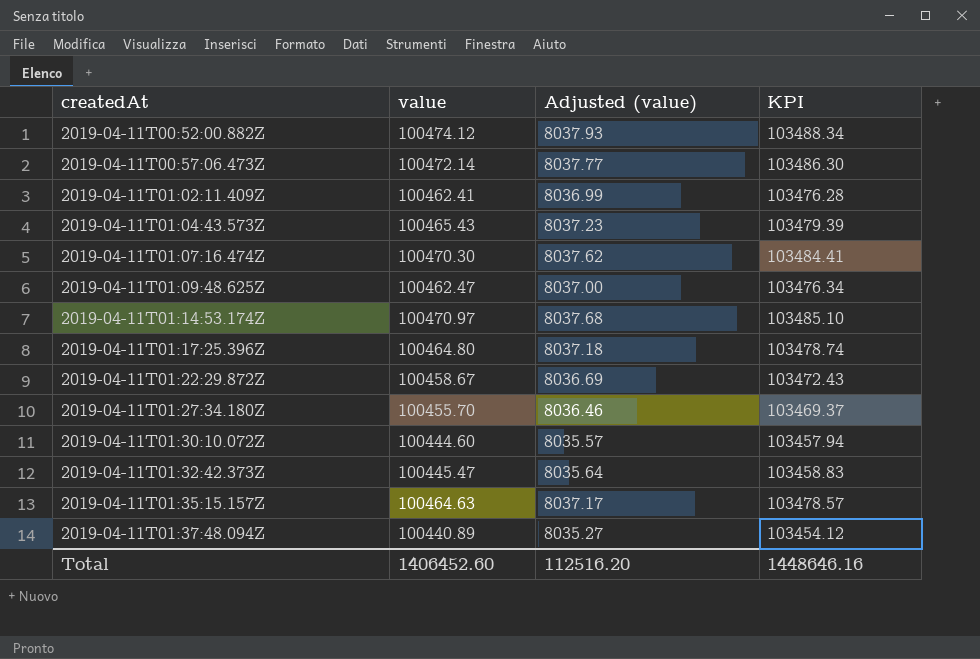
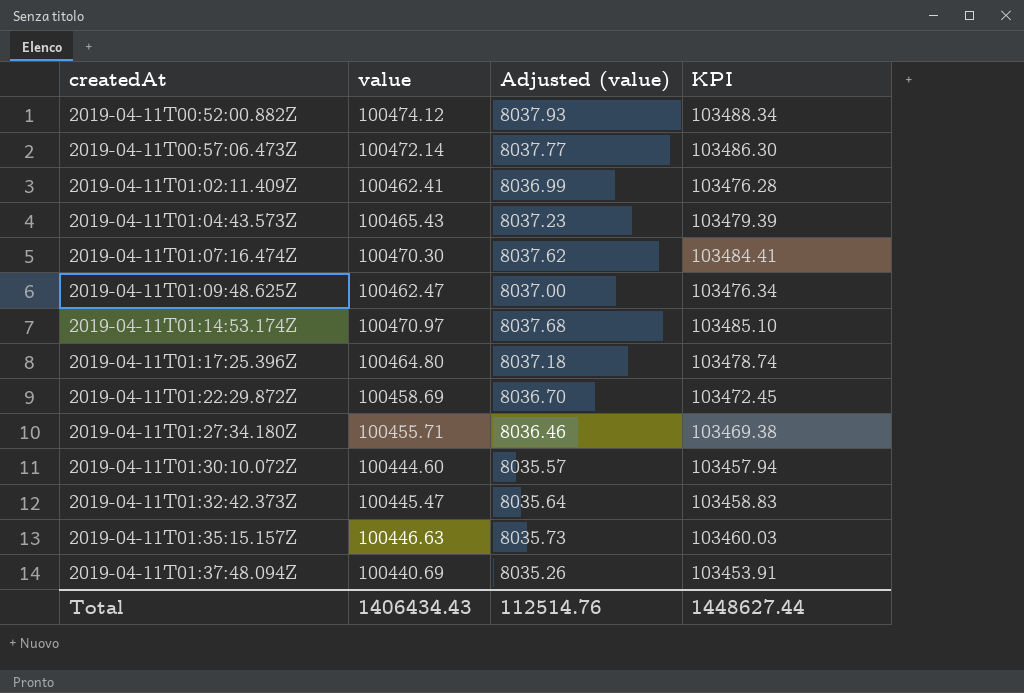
2019-04-11T01:22:29.872Z | value: 100458.67 -> 100458.69
2019-04-11T01:22:29.872Z | Adjusted (value): 8036.69 -> 8036.70
2019-04-11T01:22:29.872Z | KPI: 103472.43 -> 103472.45
2019-04-11T01:27:34.180Z | value: 100455.70 -> 100455.71
2019-04-11T01:27:34.180Z | KPI: 103469.37 -> 103469.38
2019-04-11T01:35:15.157Z | value: 100464.63 -> 100446.63
2019-04-11T01:35:15.157Z | Adjusted (value): 8037.17 -> 8035.73
2019-04-11T01:35:15.157Z | KPI: 103478.57 -> 103460.03
2019-04-11T01:37:48.094Z | value: 100440.89 -> 100440.69
2019-04-11T01:37:48.094Z | Adjusted (value): 8035.27 -> 8035.26
2019-04-11T01:37:48.094Z | KPI: 103454.12 -> 103453.91
Total | value: 1406452.60 -> 1406434.43
Total | Adjusted (value): 112516.20 -> 112514.76
Total | KPI: 1448646.16 -> 1448627.44

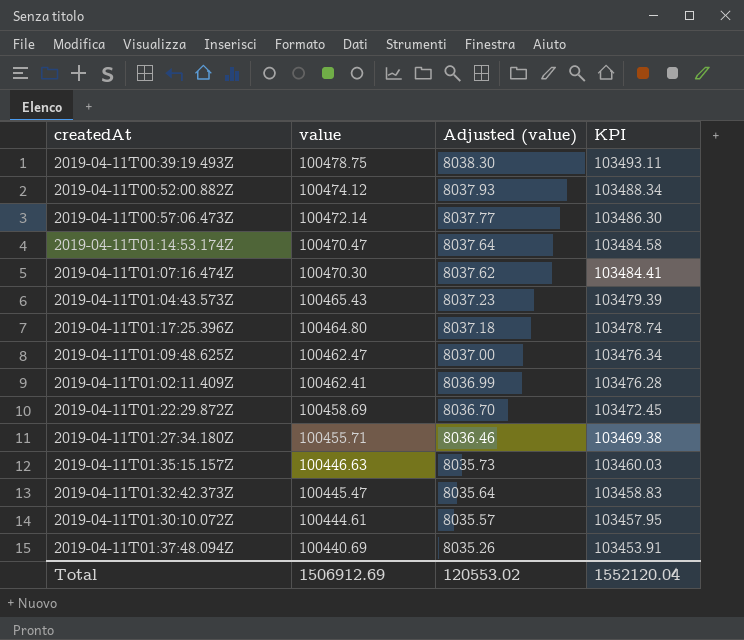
row order: createdAt ascending -> value descending
row 2019-04-11T00:39:19.493Z: none -> 100478.75 | 8038.30 | 103493.11
2019-04-11T01:14:53.174Z | value: 100470.97 -> 100470.47
2019-04-11T01:14:53.174Z | Adjusted (value): 8037.68 -> 8037.64
2019-04-11T01:14:53.174Z | KPI: 103485.10 -> 103484.58
2019-04-11T01:30:10.072Z | value: 100444.60 -> 100444.61
2019-04-11T01:30:10.072Z | KPI: 103457.94 -> 103457.95
Total | value: 1406434.43 -> 1506912.69
Total | Adjusted (value): 112514.76 -> 120553.02
Total | KPI: 1448627.44 -> 1552120.04

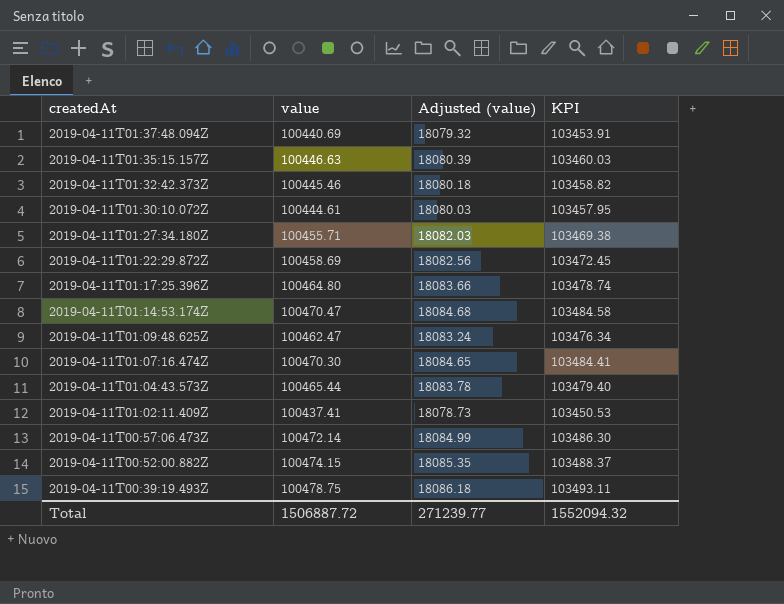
row order: value descending -> createdAt descending
column Adjusted (value) | formula: [value] * 0.08 -> [value] * 0.18
2019-04-11T01:32:42.373Z | value: 100445.47 -> 100445.46
2019-04-11T01:32:42.373Z | KPI: 103458.83 -> 103458.82
2019-04-11T01:04:43.573Z | value: 100465.43 -> 100465.44
2019-04-11T01:04:43.573Z | KPI: 103479.39 -> 103479.40
2019-04-11T01:02:11.409Z | value: 100462.41 -> 100437.41
2019-04-11T01:02:11.409Z | KPI: 103476.28 -> 103450.53
2019-04-11T00:52:00.882Z | value: 100474.12 -> 100474.15
2019-04-11T00:52:00.882Z | KPI: 103488.34 -> 103488.37
Total | value: 1506912.69 -> 1506887.72
Total | Adjusted (value): 120553.02 -> 271239.77
Total | KPI: 1552120.04 -> 1552094.32

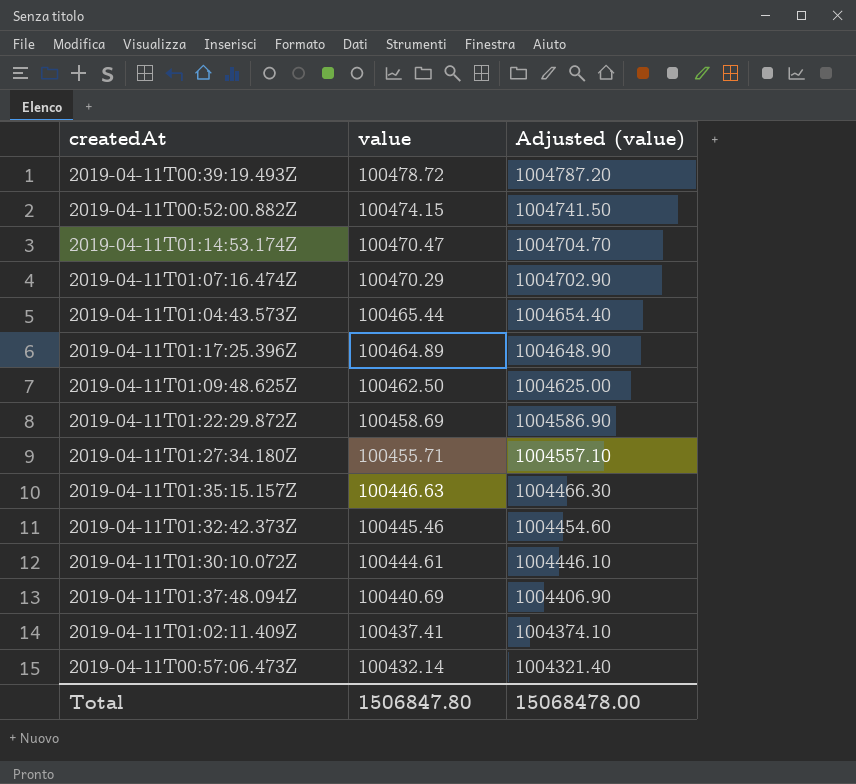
row order: createdAt descending -> value descending
column KPI | formula: [value] * 1.03 -> none
column Adjusted (value) | formula: [value] * 0.18 -> [value] * 10
2019-04-11T00:39:19.493Z | value: 100478.75 -> 100478.72
2019-04-11T01:07:16.474Z | value: 100470.30 -> 100470.29
2019-04-11T01:17:25.396Z | value: 100464.80 -> 100464.89
2019-04-11T01:09:48.625Z | value: 100462.47 -> 100462.50
2019-04-11T00:57:06.473Z | value: 100472.14 -> 100432.14
Total | value: 1506887.72 -> 1506847.80
Total | Adjusted (value): 271239.77 -> 15068478.00

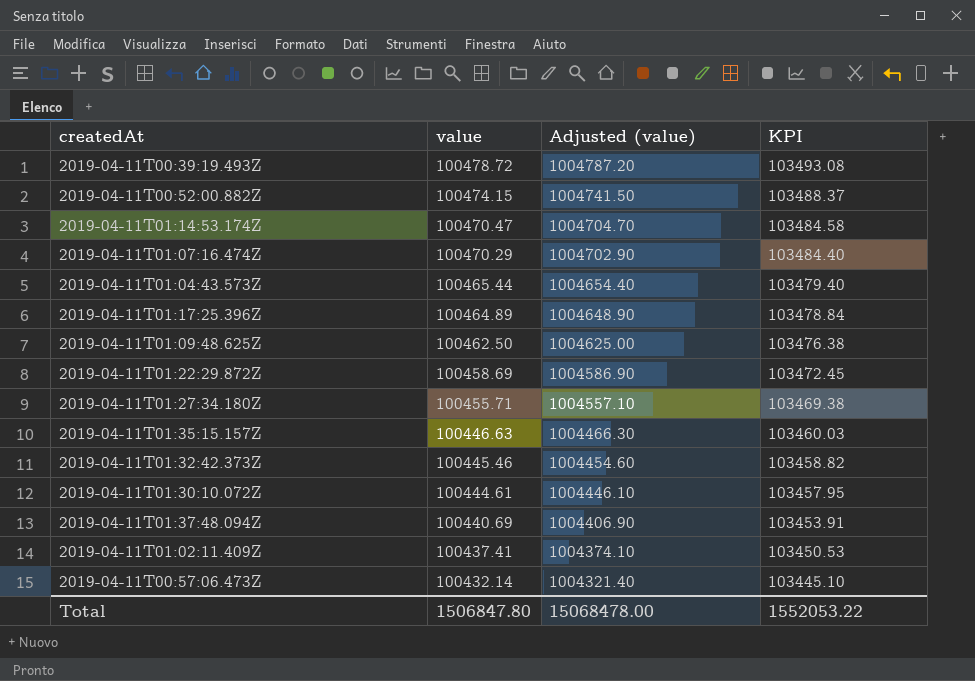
column KPI | formula: none -> [value] * 1.03

